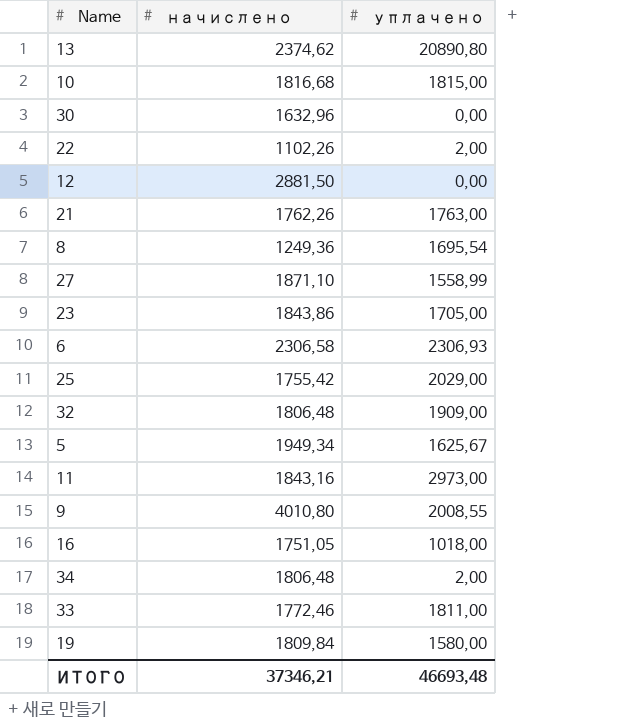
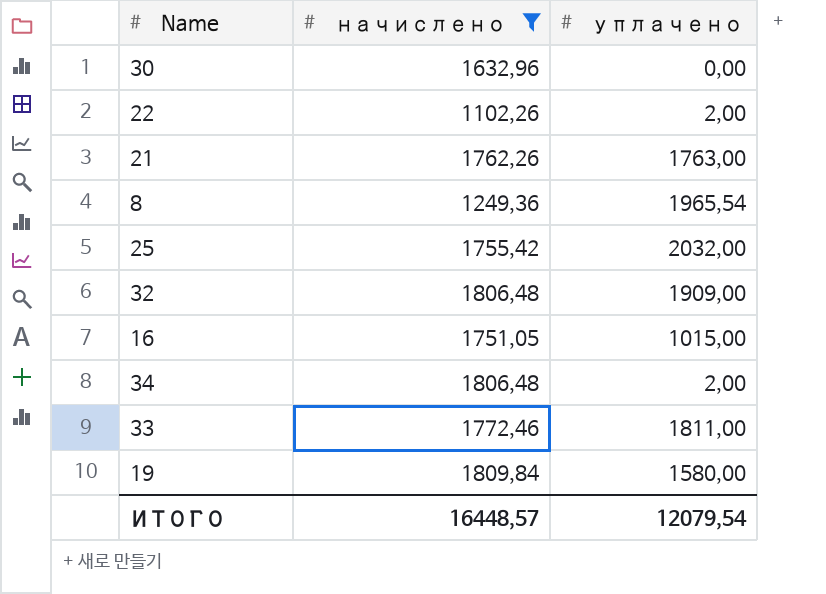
filter: none -> начислено <= 1809,84
8 | уплачено: 1695,54 -> 1965,54
25 | уплачено: 2029,00 -> 2032,00
16 | уплачено: 1018,00 -> 1015,00
ИТОГО | начислено: 37346,21 -> 16448,57
ИТОГО | уплачено: 46693,48 -> 12079,54

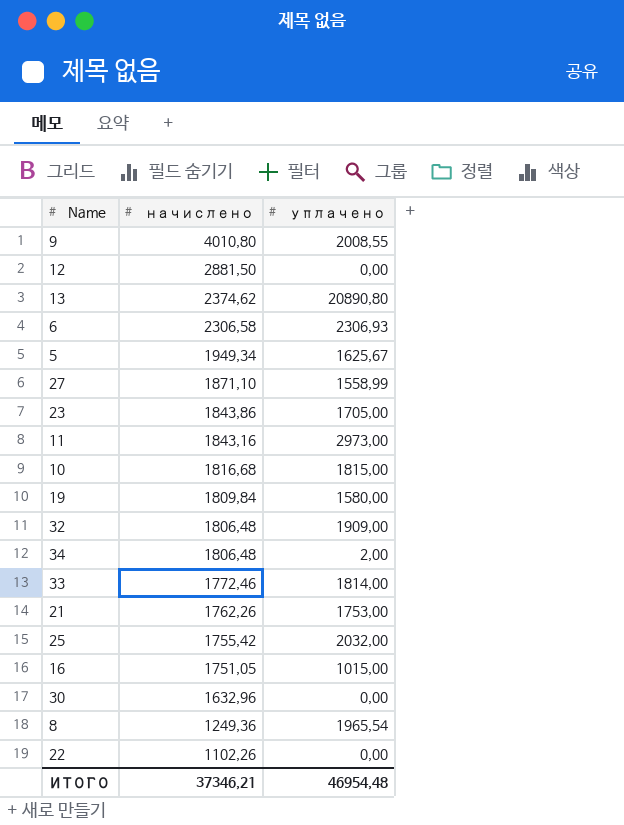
filter: начислено <= 1809,84 -> none
row order: none -> начислено descending
33 | уплачено: 1811,00 -> 1814,00
21 | уплачено: 1763,00 -> 1753,00
22 | уплачено: 2,00 -> 0,00
ИТОГО | начислено: 16448,57 -> 37346,21
ИТОГО | уплачено: 12079,54 -> 46954,48

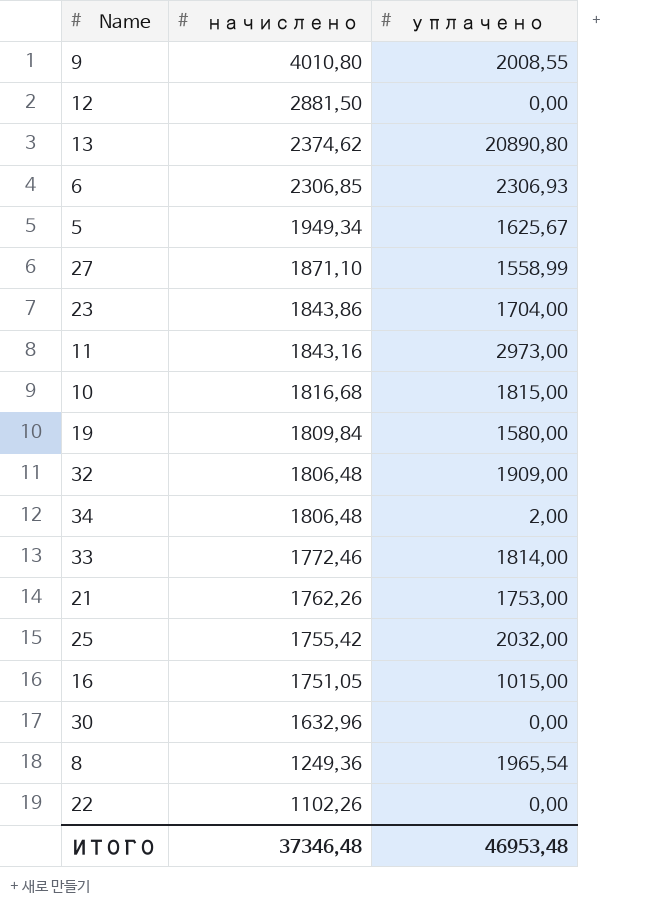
6 | начислено: 2306,58 -> 2306,85
23 | уплачено: 1705,00 -> 1704,00
ИТОГО | начислено: 37346,21 -> 37346,48
ИТОГО | уплачено: 46954,48 -> 46953,48

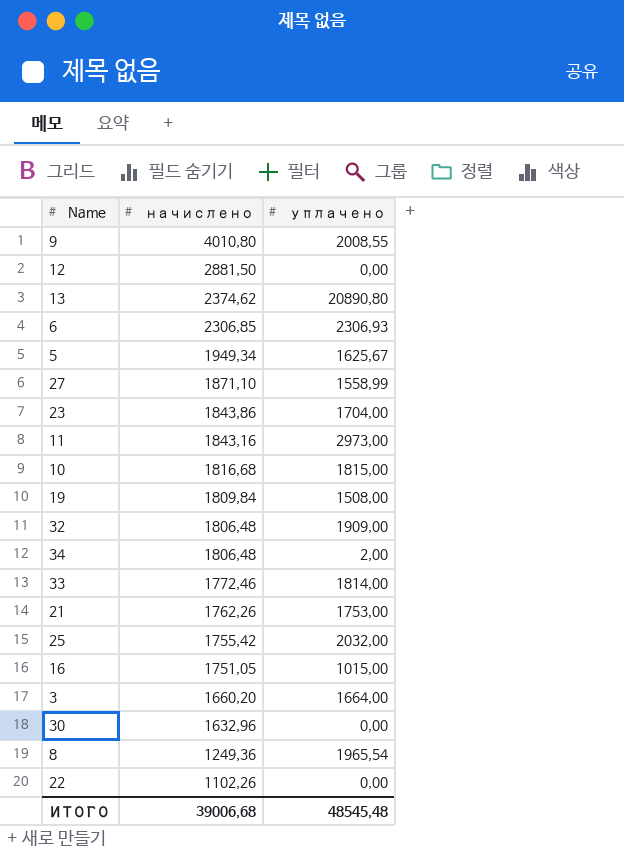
19 | уплачено: 1580,00 -> 1508,00
row 3: none -> 1660,20 | 1664,00
ИТОГО | начислено: 37346,48 -> 39006,68
ИТОГО | уплачено: 46953,48 -> 48545,48

